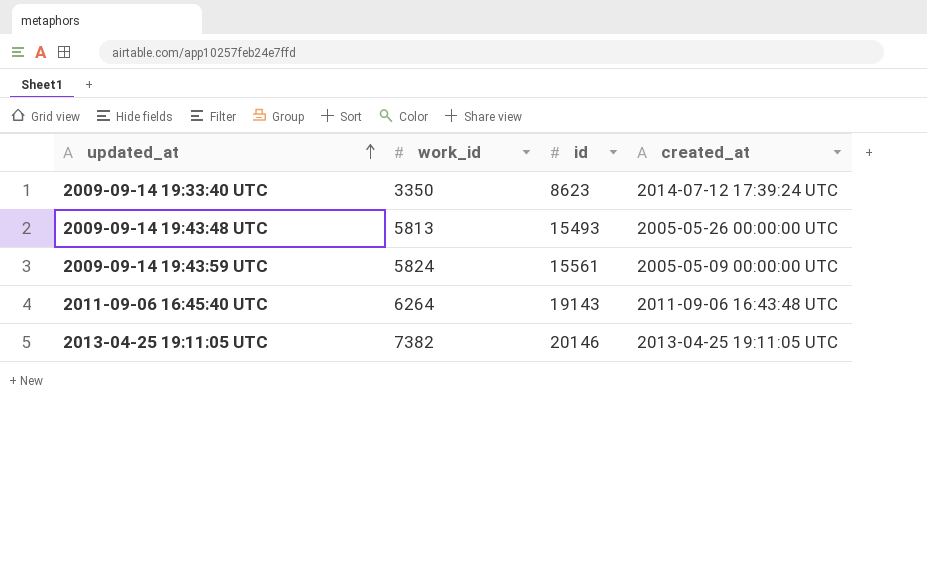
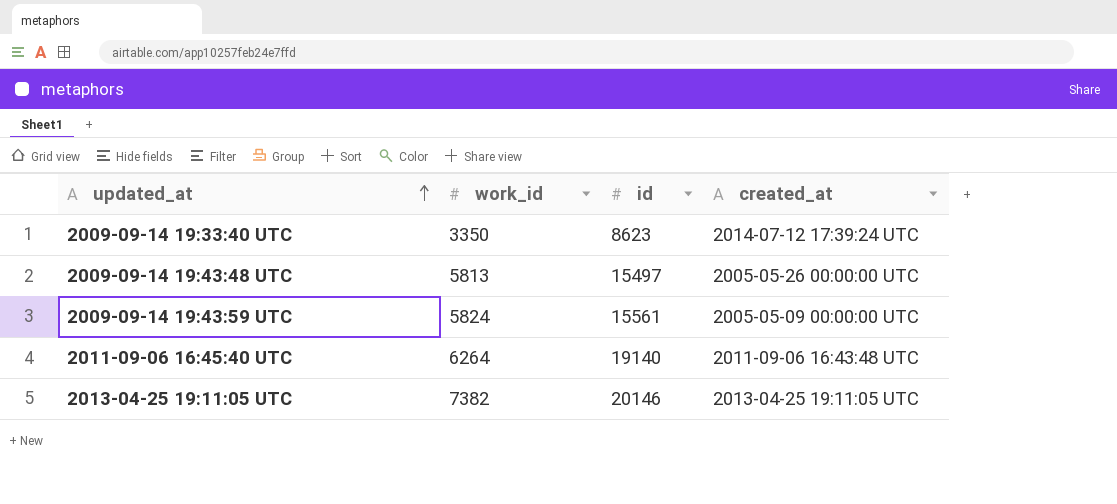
2009-09-14 19:43:48 UTC | id: 15493 -> 15497
2011-09-06 16:45:40 UTC | id: 19143 -> 19140

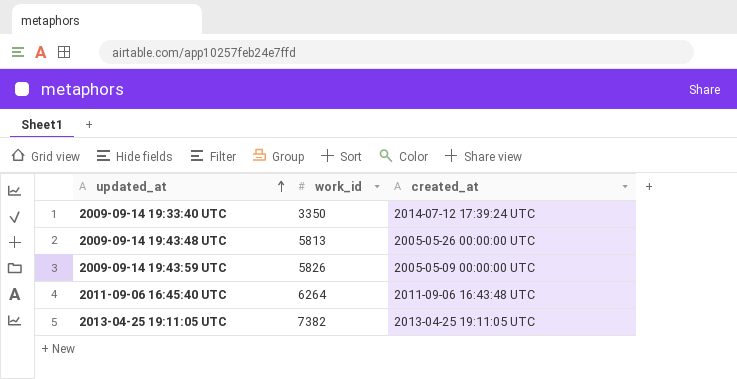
column id | position: 3 -> none
2009-09-14 19:43:59 UTC | work_id: 5824 -> 5826

